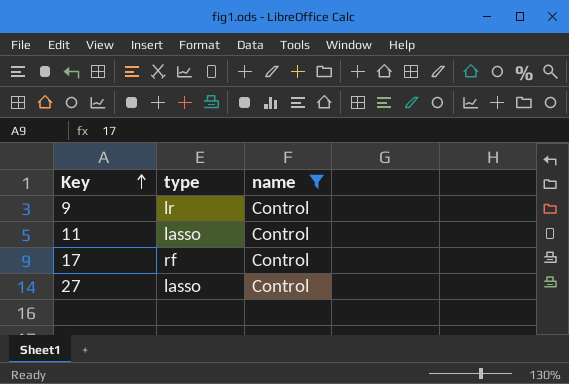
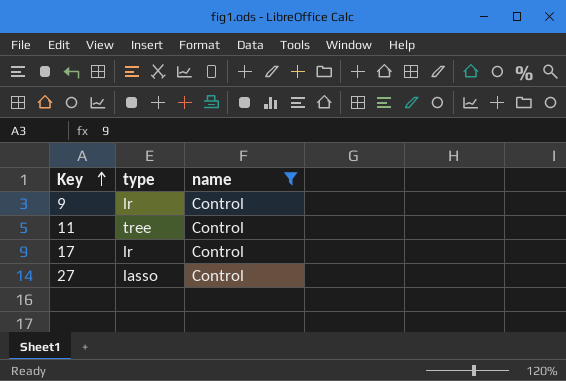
11 | type: lasso -> tree
17 | type: rf -> lr

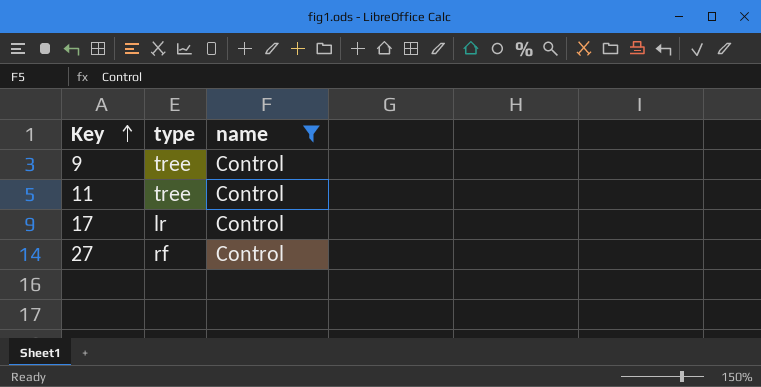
9 | type: lr -> tree
27 | type: lasso -> rf

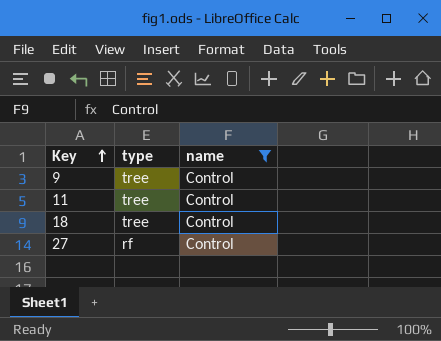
row 17: lr | Control -> none
row 18: none -> tree | Control

